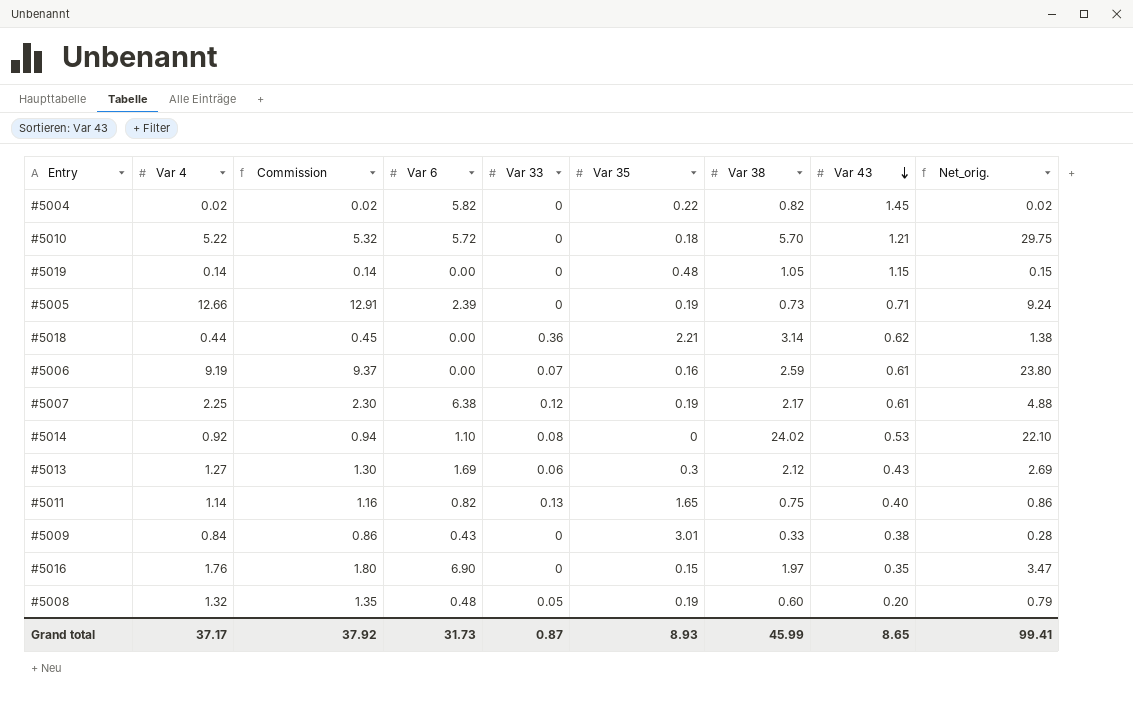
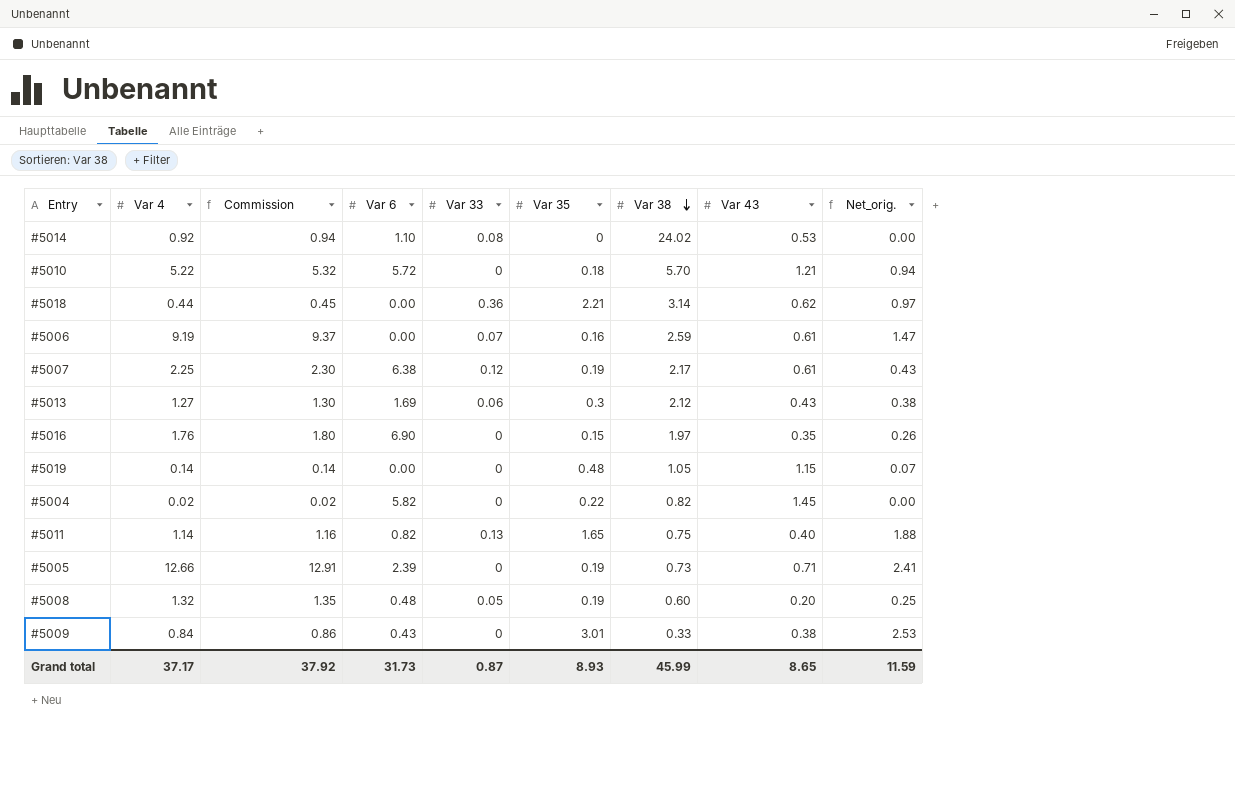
row order: Var 43 descending -> Var 38 descending
column Net_orig. | formula: [Var 4] * [Var 38] -> [Var 4] * [Var 35]
Grand total | Net_orig.: 99.41 -> 11.59

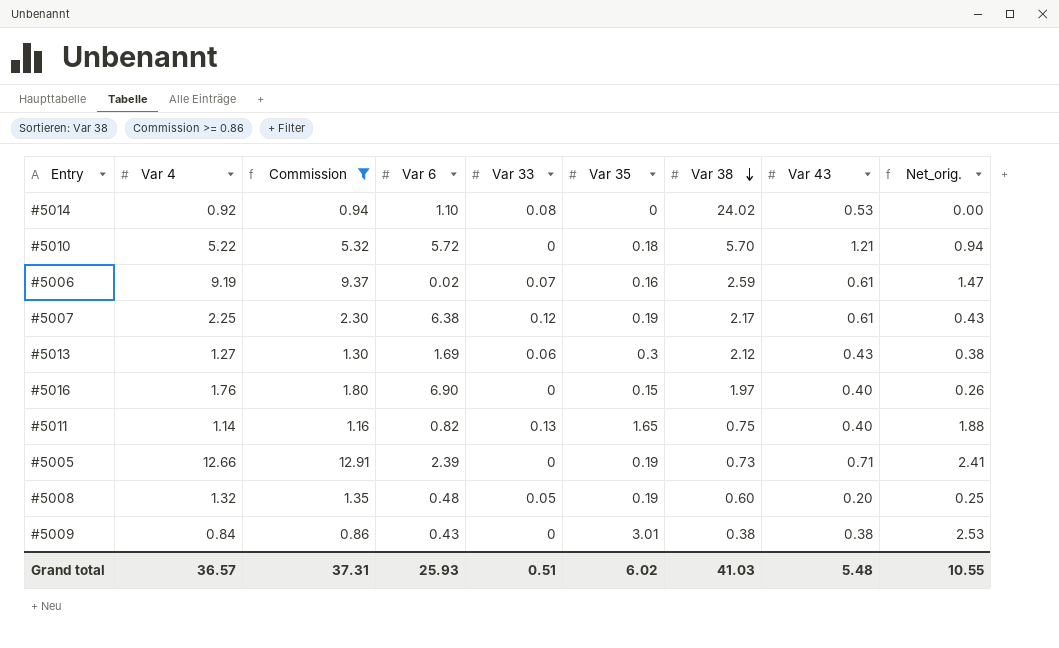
filter: none -> Commission >= 0.86
#5006 | Var 6: 0.00 -> 0.02
#5016 | Var 43: 0.35 -> 0.40
#5009 | Var 38: 0.33 -> 0.38
Grand total | Var 4: 37.17 -> 36.57
Grand total | Commission: 37.92 -> 37.31
Grand total | Var 6: 31.73 -> 25.93
Grand total | Var 33: 0.87 -> 0.51
Grand total | Var 35: 8.93 -> 6.02
Grand total | Var 38: 45.99 -> 41.03
Grand total | Var 43: 8.65 -> 5.48
Grand total | Net_orig.: 11.59 -> 10.55

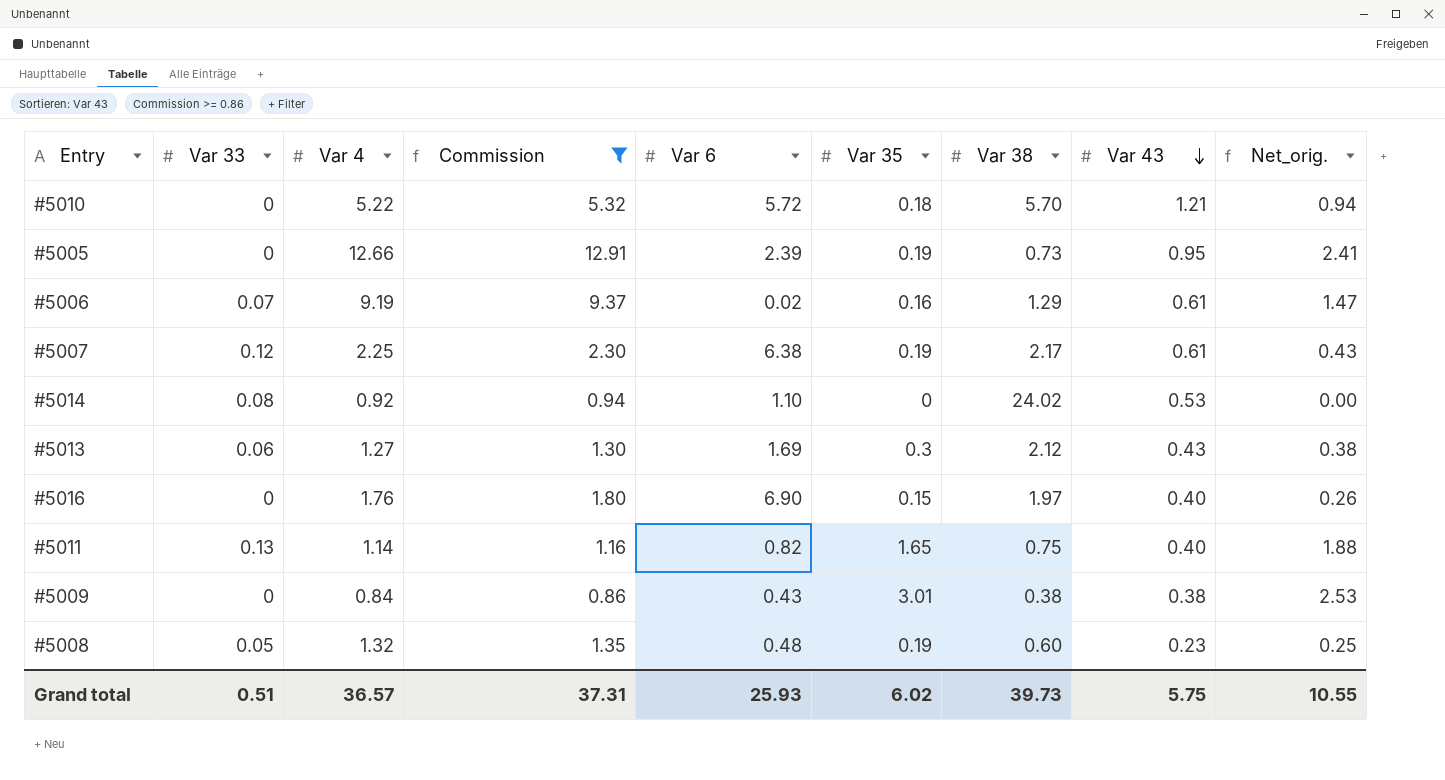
row order: Var 38 descending -> Var 43 descending
column Var 33 | position: 5 -> 2
#5005 | Var 43: 0.71 -> 0.95
#5006 | Var 38: 2.59 -> 1.29
#5008 | Var 43: 0.20 -> 0.23
Grand total | Var 38: 41.03 -> 39.73
Grand total | Var 43: 5.48 -> 5.75

